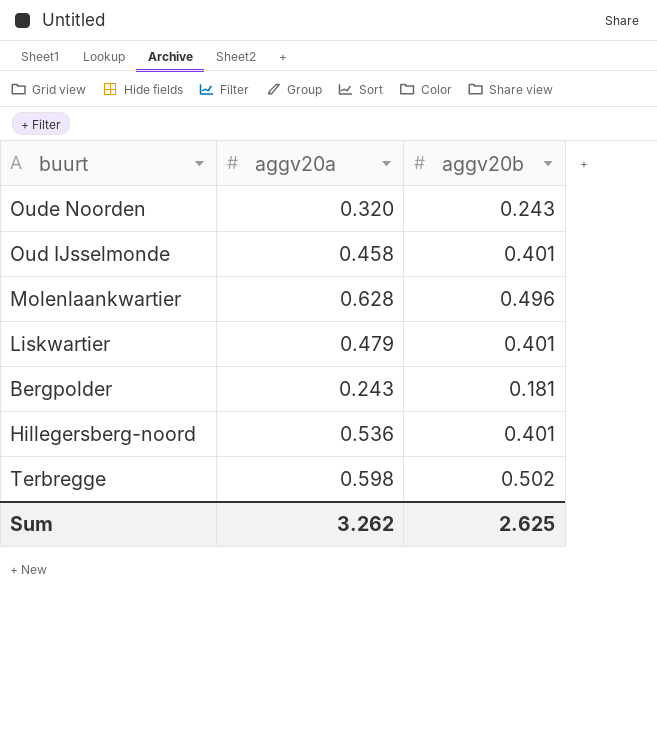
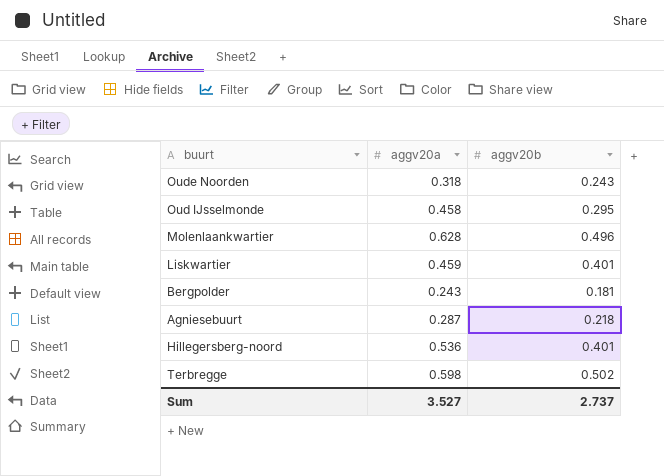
Oude Noorden | aggv20a: 0.320 -> 0.318
Oud IJsselmonde | aggv20b: 0.401 -> 0.295
Liskwartier | aggv20a: 0.479 -> 0.459
row Agniesebuurt: none -> 0.287 | 0.218
Sum | aggv20a: 3.262 -> 3.527
Sum | aggv20b: 2.625 -> 2.737

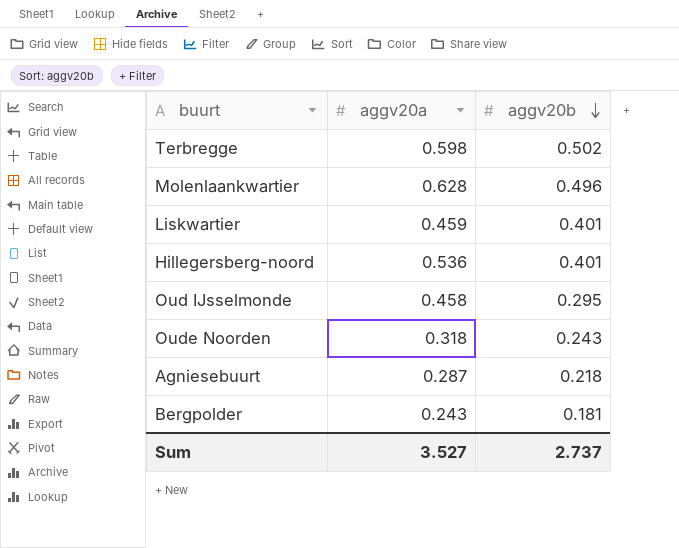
row order: none -> aggv20b descending

